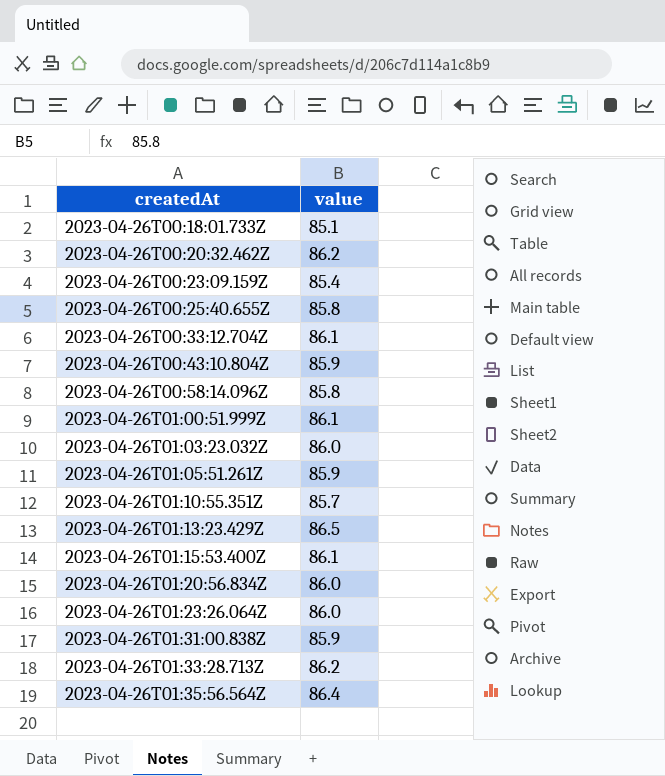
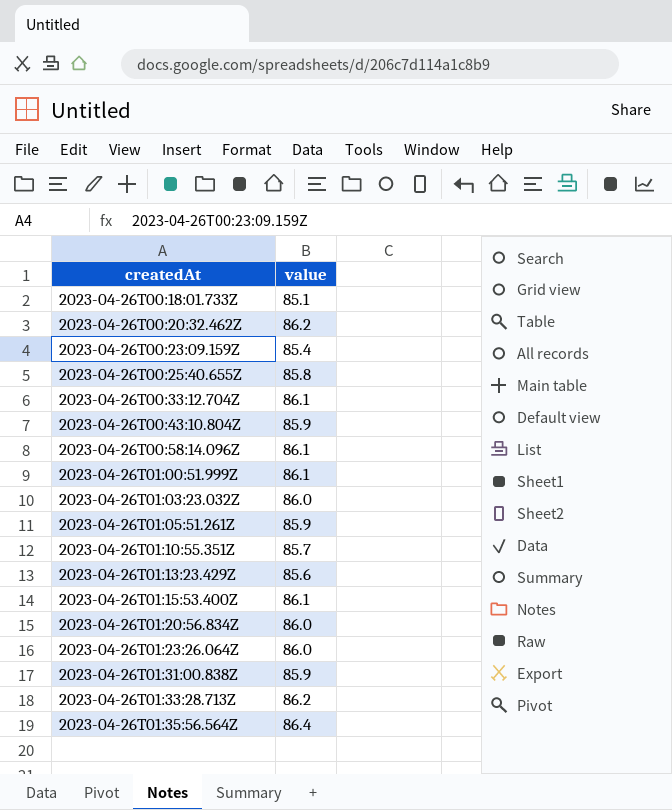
2023-04-26T00:58:14.096Z | value: 85.8 -> 86.1
2023-04-26T01:13:23.429Z | value: 86.5 -> 85.6

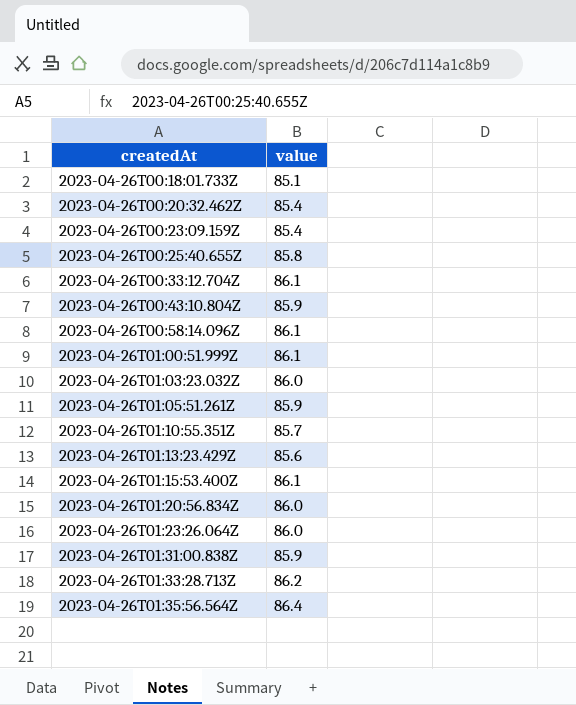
2023-04-26T00:20:32.462Z | value: 86.2 -> 85.4

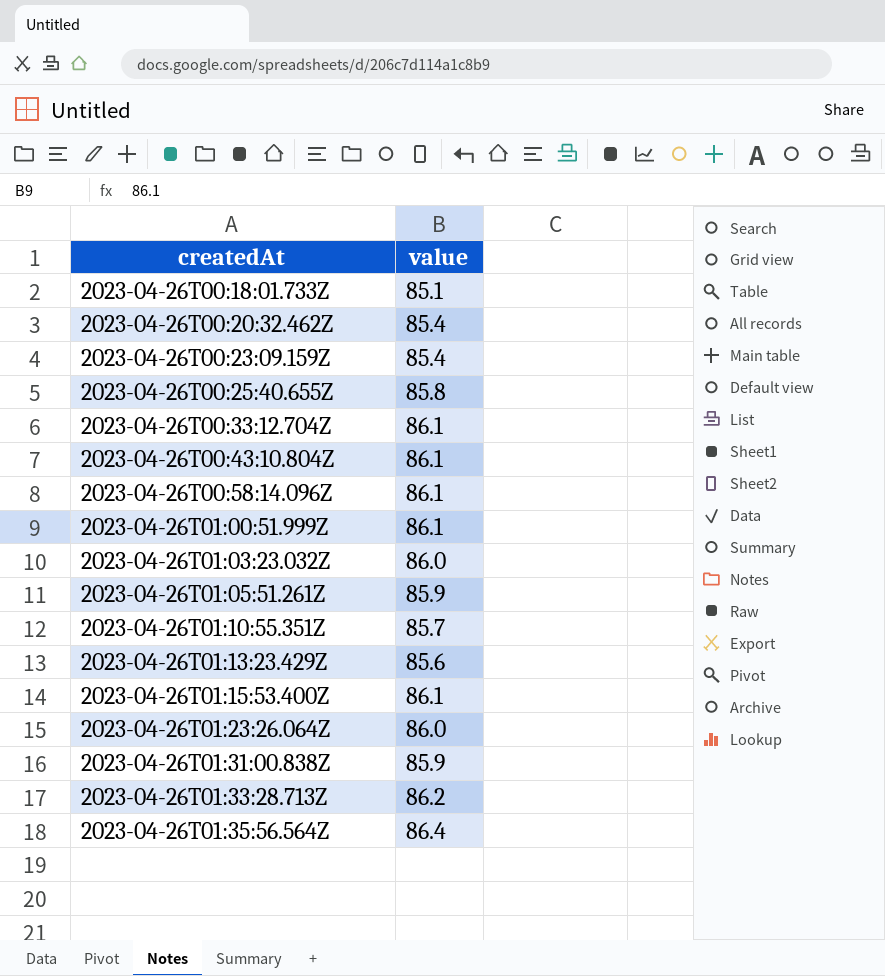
row 2023-04-26T01:20:56.834Z: 86.0 -> none
2023-04-26T00:43:10.804Z | value: 85.9 -> 86.1

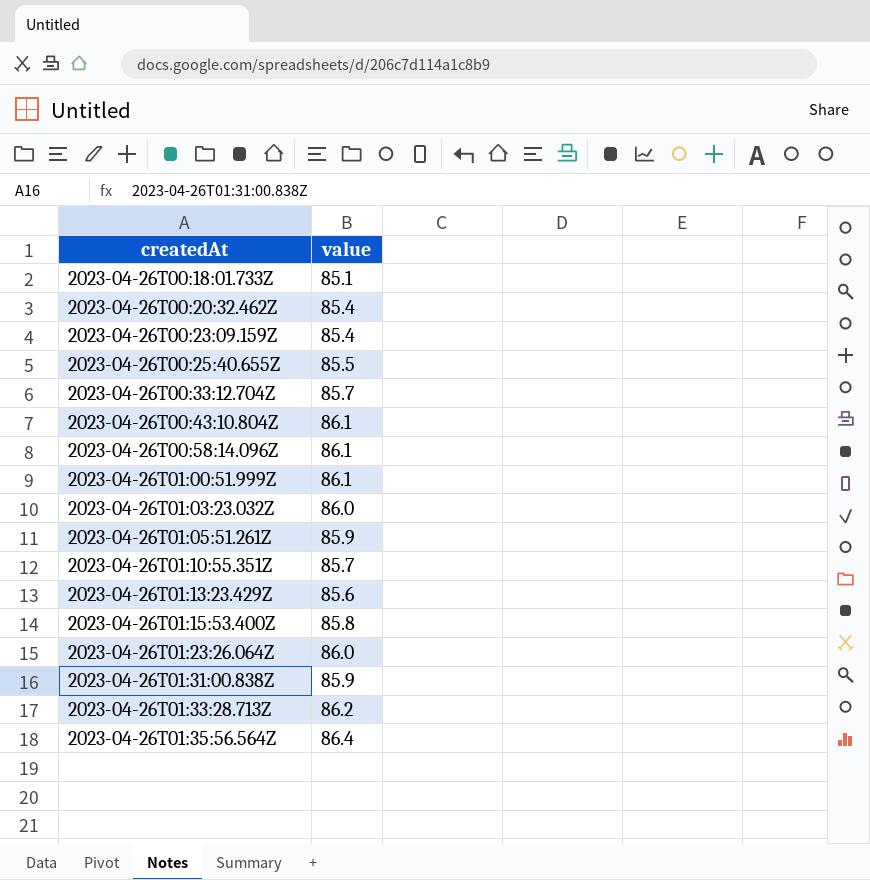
2023-04-26T00:25:40.655Z | value: 85.8 -> 85.5
2023-04-26T00:33:12.704Z | value: 86.1 -> 85.7
2023-04-26T01:15:53.400Z | value: 86.1 -> 85.8

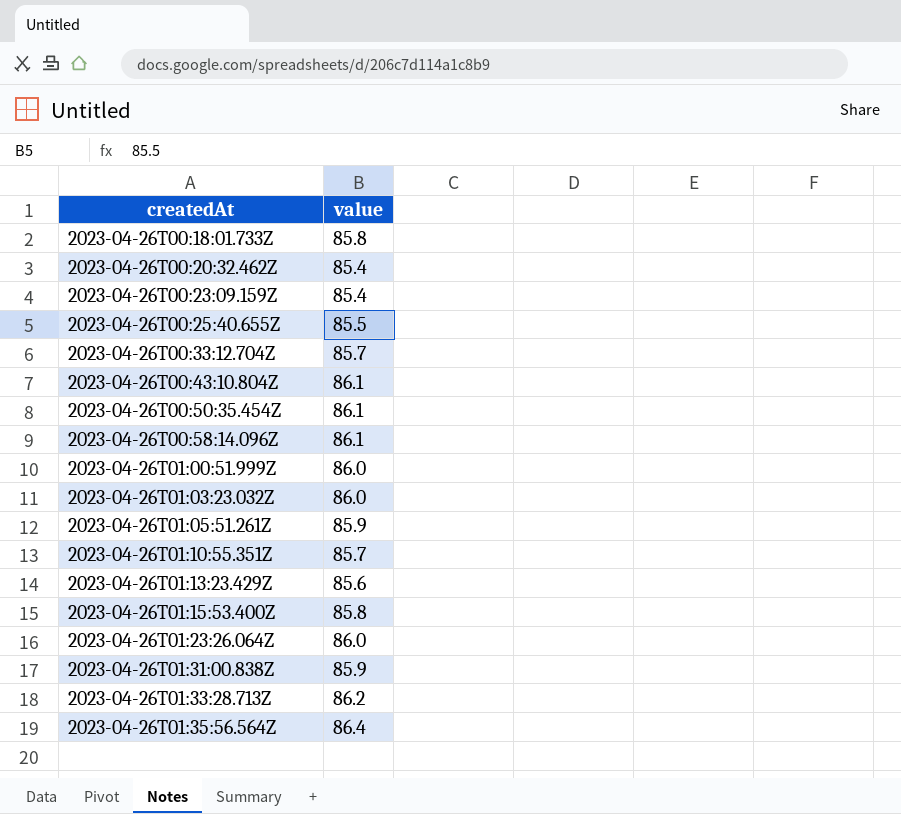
2023-04-26T00:18:01.733Z | value: 85.1 -> 85.8
row 2023-04-26T00:50:35.454Z: none -> 86.1
2023-04-26T01:00:51.999Z | value: 86.1 -> 86.0

